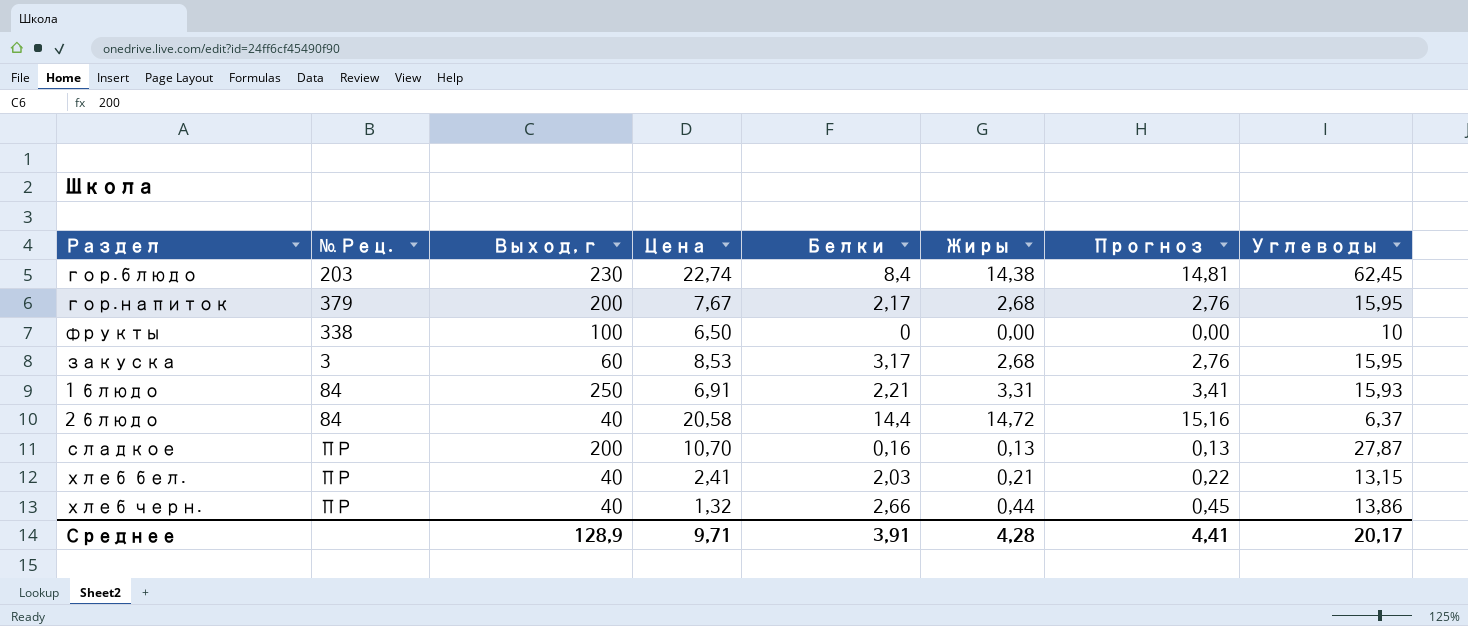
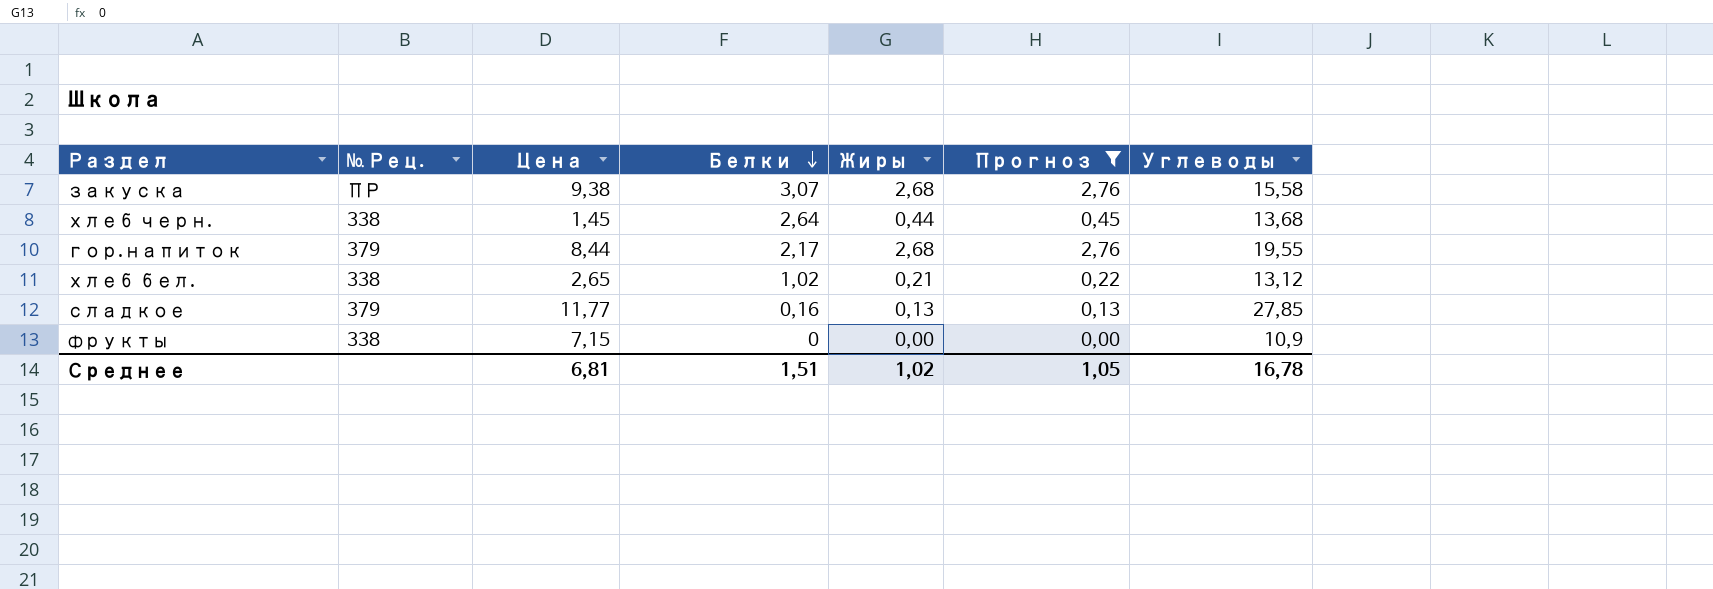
filter: none -> Прогноз <= 2,76
row order: none -> Белки descending
column Выход, г | position: 3 -> none
закуска | № Рец.: 3 -> ПР
закуска | Цена: 8,53 -> 9,38
закуска | Белки: 3,17 -> 3,07
закуска | Углеводы: 15,95 -> 15,58
хлеб черн. | № Рец.: ПР -> 338
хлеб черн. | Цена: 1,32 -> 1,45
хлеб черн. | Белки: 2,66 -> 2,64
хлеб черн. | Углеводы: 13,86 -> 13,68
гор.напиток | Цена: 7,67 -> 8,44
гор.напиток | Углеводы: 15,95 -> 19,55
хлеб бел. | № Рец.: ПР -> 338
хлеб бел. | Цена: 2,41 -> 2,65
хлеб бел. | Белки: 2,03 -> 1,02
хлеб бел. | Углеводы: 13,15 -> 13,12
сладкое | № Рец.: ПР -> 379
сладкое | Цена: 10,70 -> 11,77
сладкое | Углеводы: 27,87 -> 27,85
фрукты | Цена: 6,50 -> 7,15
фрукты | Углеводы: 10 -> 10,9
Среднее | Цена: 9,71 -> 6,81
Среднее | Белки: 3,91 -> 1,51
Среднее | Жиры: 4,28 -> 1,02
Среднее | Прогноз: 4,41 -> 1,05
Среднее | Углеводы: 20,17 -> 16,78

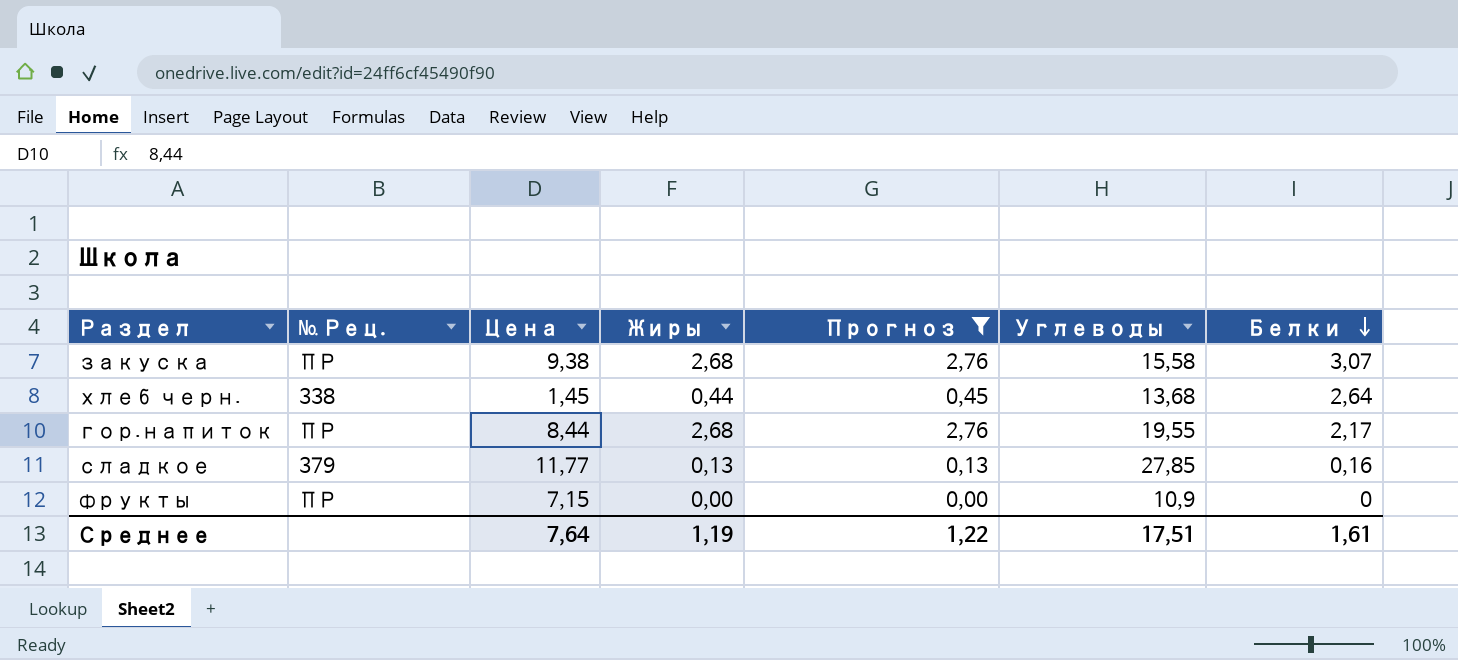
column Белки | position: 4 -> 7
row хлеб бел.: 338 | 2,65 | 1,02 | 0,21 | 0,22 | 13,12 -> none
гор.напиток | № Рец.: 379 -> ПР
фрукты | № Рец.: 338 -> ПР
Среднее | Цена: 6,81 -> 7,64
Среднее | Жиры: 1,02 -> 1,19
Среднее | Прогноз: 1,05 -> 1,22
Среднее | Углеводы: 16,78 -> 17,51
Среднее | Белки: 1,51 -> 1,61

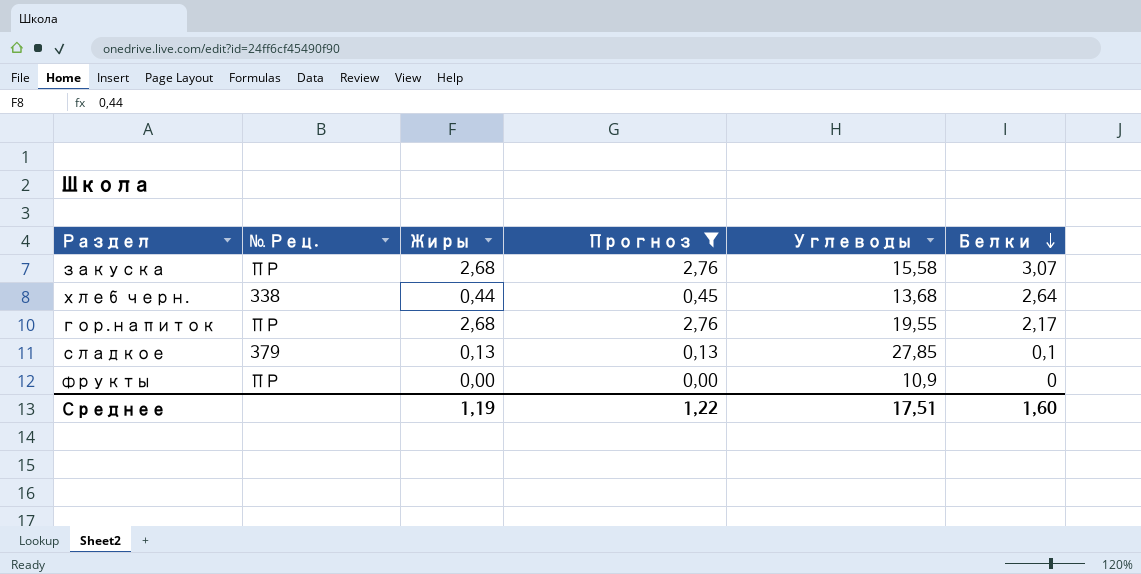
column Цена | position: 3 -> none
сладкое | Белки: 0,16 -> 0,1
Среднее | Белки: 1,61 -> 1,60

